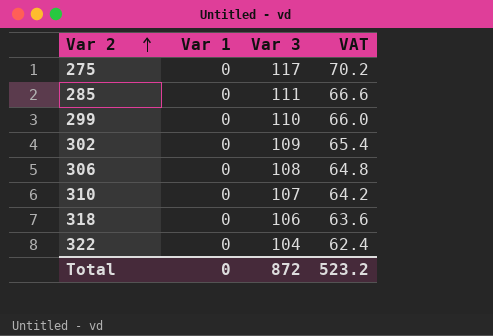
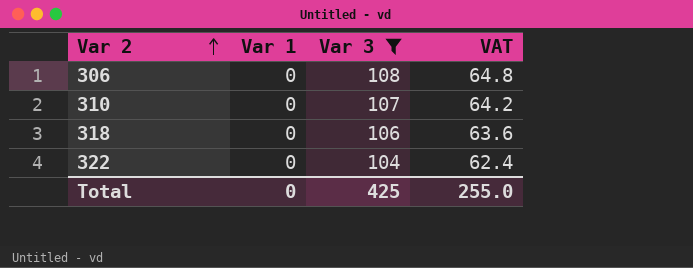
filter: none -> Var 3 <= 108
Total | Var 3: 872 -> 425
Total | VAT: 523.2 -> 255.0

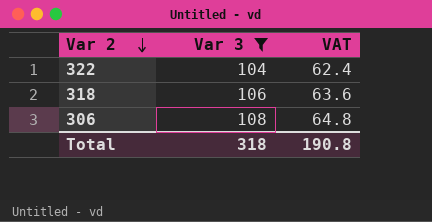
row order: Var 2 ascending -> Var 2 descending
column Var 1 | position: 2 -> none
row 310: 0 | 107 | 64.2 -> none
Total | Var 3: 425 -> 318
Total | VAT: 255.0 -> 190.8

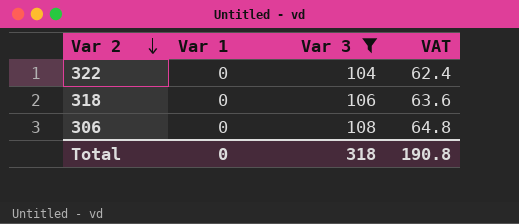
column Var 1 | position: none -> 2

